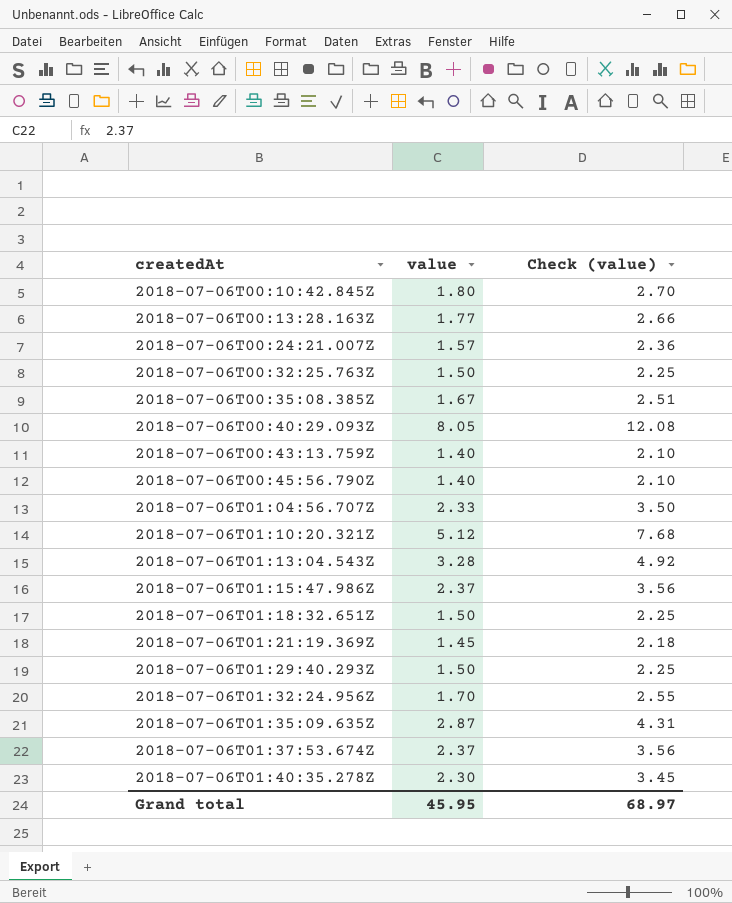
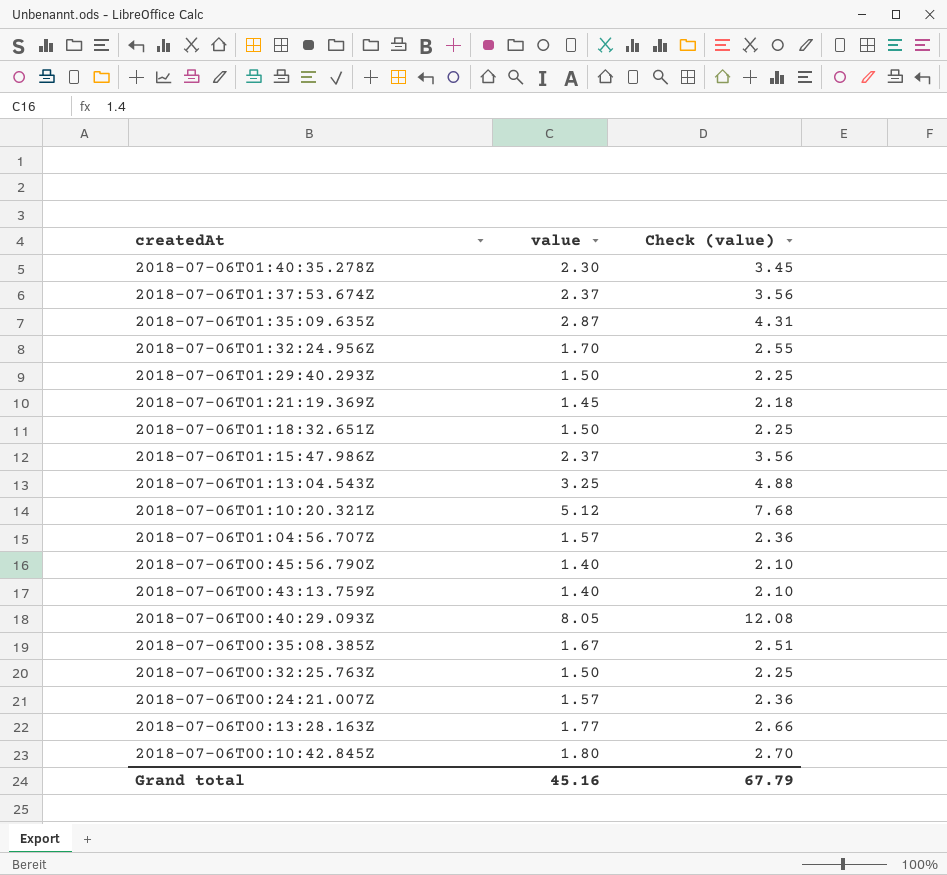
row order: createdAt ascending -> createdAt descending
2018-07-06T01:13:04.543Z | value: 3.28 -> 3.25
2018-07-06T01:13:04.543Z | Check (value): 4.92 -> 4.88
2018-07-06T01:04:56.707Z | value: 2.33 -> 1.57
2018-07-06T01:04:56.707Z | Check (value): 3.50 -> 2.36
Grand total | value: 45.95 -> 45.16
Grand total | Check (value): 68.97 -> 67.79

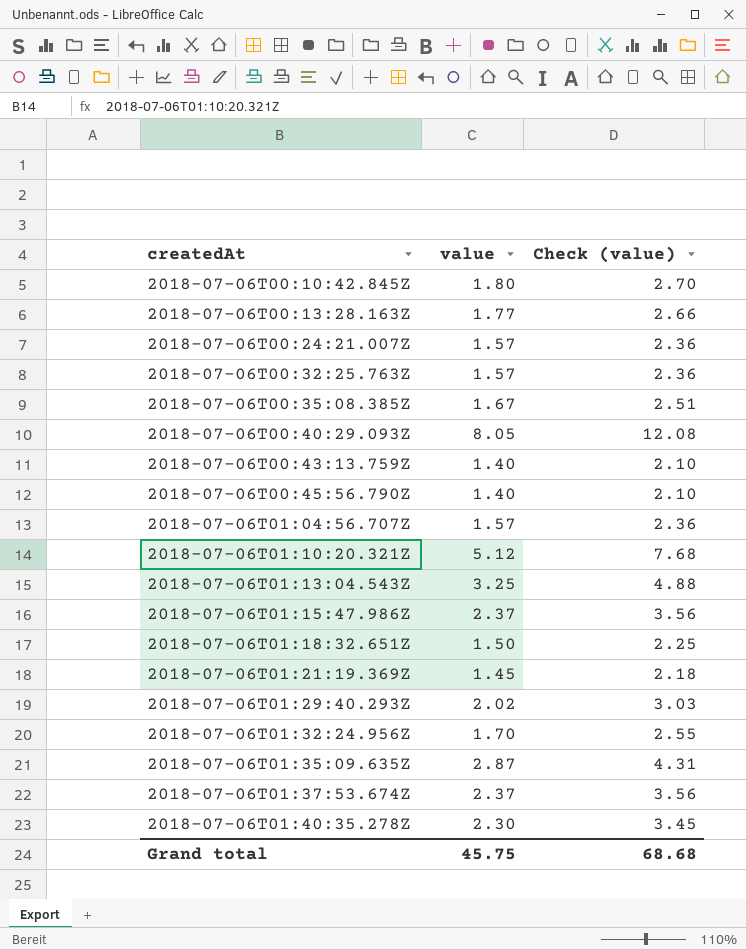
row order: createdAt descending -> createdAt ascending
2018-07-06T00:32:25.763Z | value: 1.50 -> 1.57
2018-07-06T00:32:25.763Z | Check (value): 2.25 -> 2.36
2018-07-06T01:29:40.293Z | value: 1.50 -> 2.02
2018-07-06T01:29:40.293Z | Check (value): 2.25 -> 3.03
Grand total | value: 45.16 -> 45.75
Grand total | Check (value): 67.79 -> 68.68

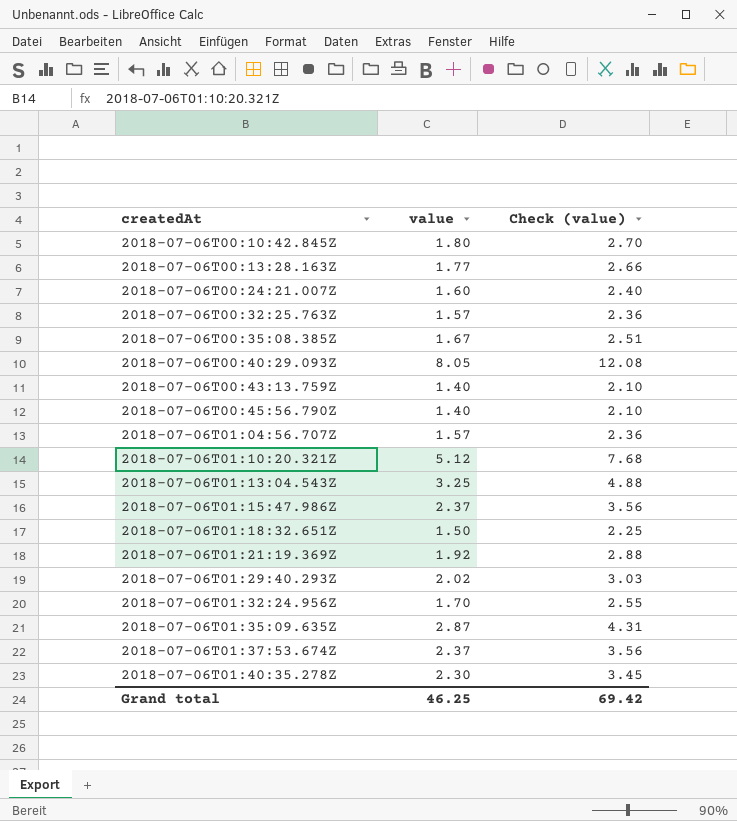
2018-07-06T00:24:21.007Z | value: 1.57 -> 1.60
2018-07-06T00:24:21.007Z | Check (value): 2.36 -> 2.40
2018-07-06T01:21:19.369Z | value: 1.45 -> 1.92
2018-07-06T01:21:19.369Z | Check (value): 2.18 -> 2.88
Grand total | value: 45.75 -> 46.25
Grand total | Check (value): 68.68 -> 69.42

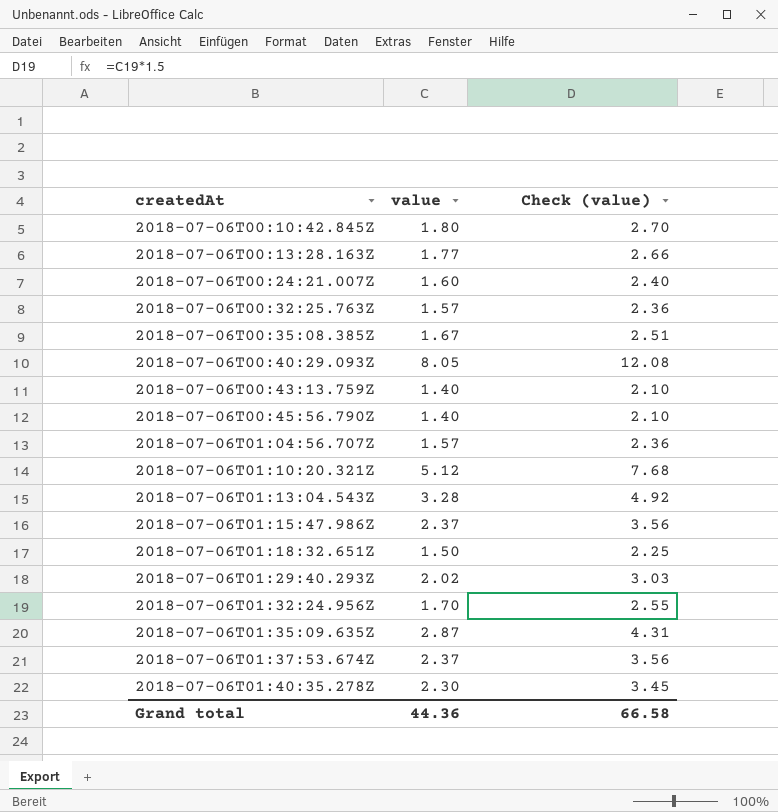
row 2018-07-06T01:21:19.369Z: 1.92 | 2.88 -> none
2018-07-06T01:13:04.543Z | value: 3.25 -> 3.28
2018-07-06T01:13:04.543Z | Check (value): 4.88 -> 4.92
Grand total | value: 46.25 -> 44.36
Grand total | Check (value): 69.42 -> 66.58

